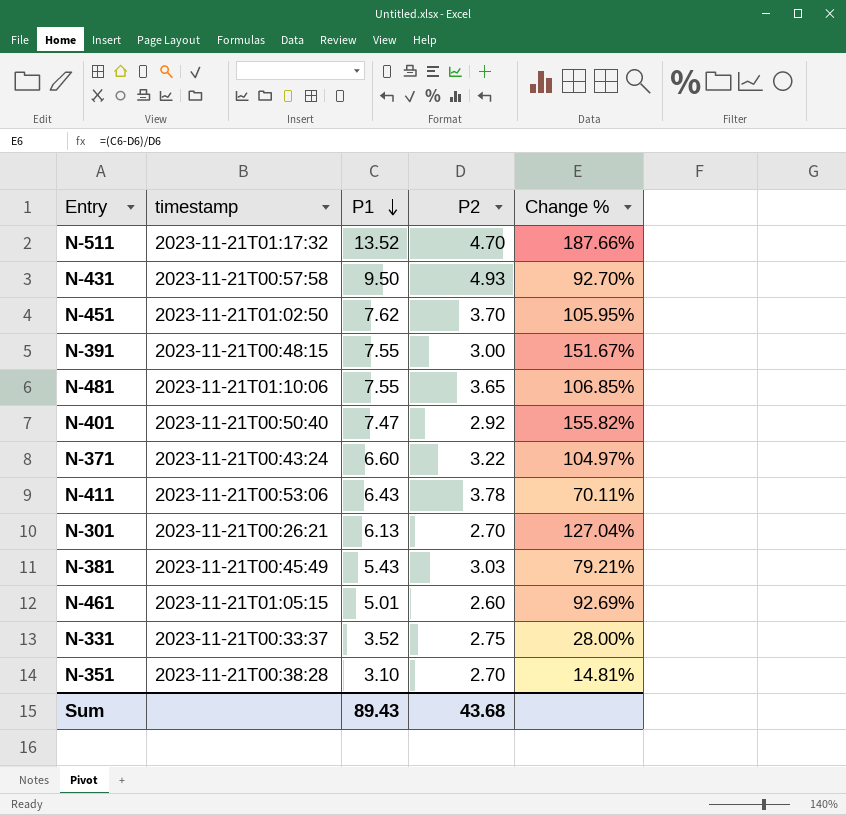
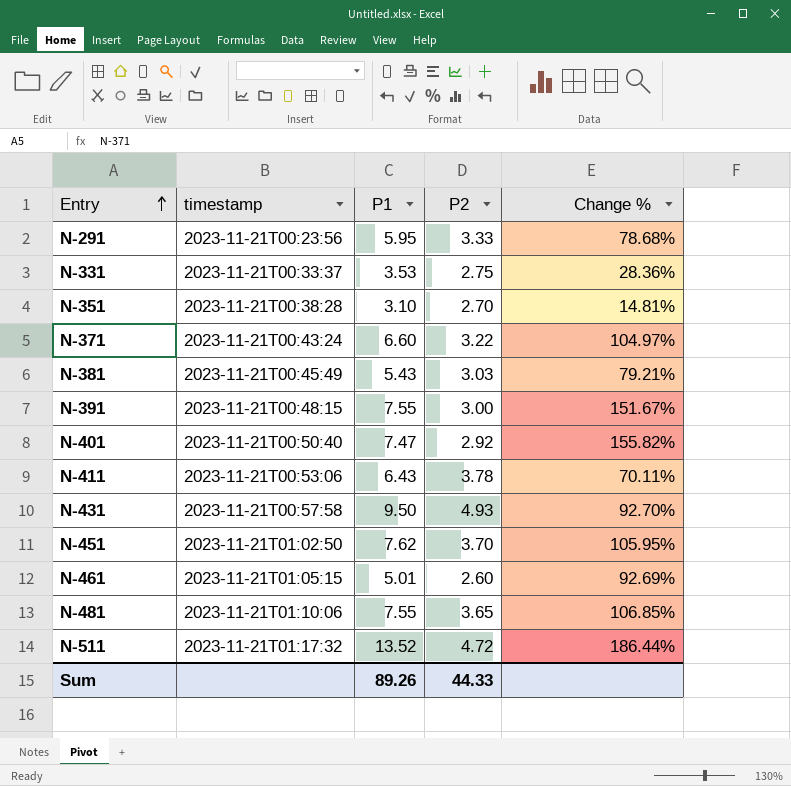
row order: P1 descending -> Entry ascending
row N-301: 2023-11-21T00:26:21 | 6.13 | 2.70 | 127.04% -> none
row N-291: none -> 2023-11-21T00:23:56 | 5.95 | 3.33 | 78.68%
N-331 | P1: 3.52 -> 3.53
N-331 | Change %: 28.00% -> 28.36%
N-511 | P2: 4.70 -> 4.72
N-511 | Change %: 187.66% -> 186.44%
Sum | P1: 89.43 -> 89.26
Sum | P2: 43.68 -> 44.33

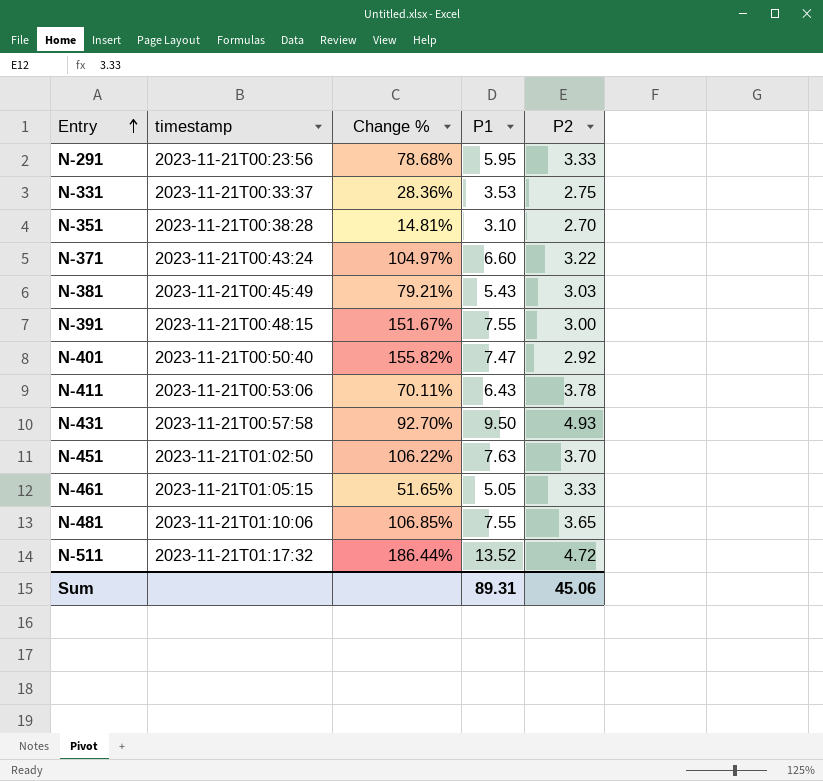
column Change % | position: 5 -> 3
N-451 | Change %: 105.95% -> 106.22%
N-451 | P1: 7.62 -> 7.63
N-461 | Change %: 92.69% -> 51.65%
N-461 | P1: 5.01 -> 5.05
N-461 | P2: 2.60 -> 3.33
Sum | P1: 89.26 -> 89.31
Sum | P2: 44.33 -> 45.06

